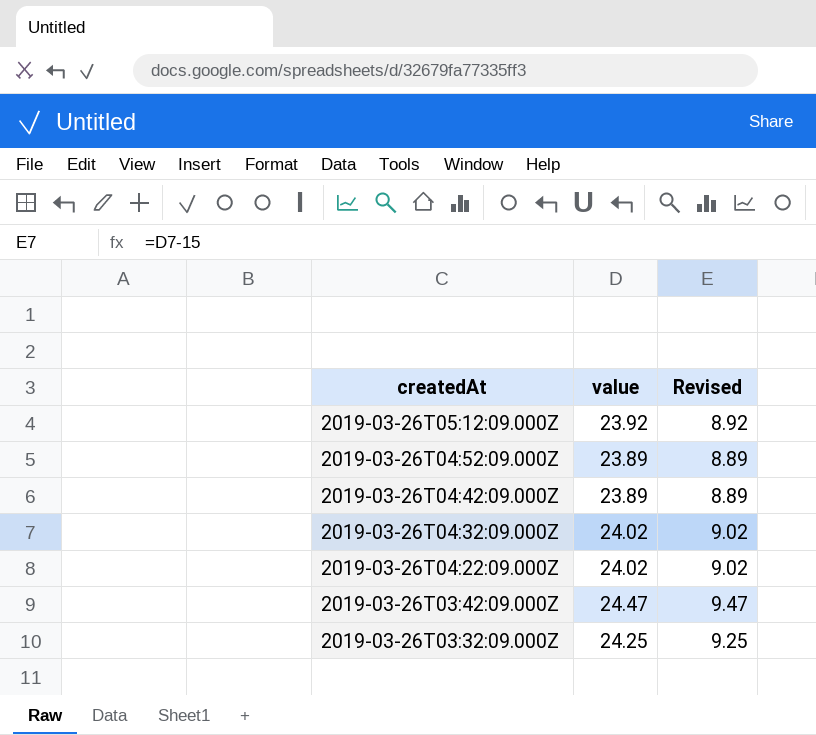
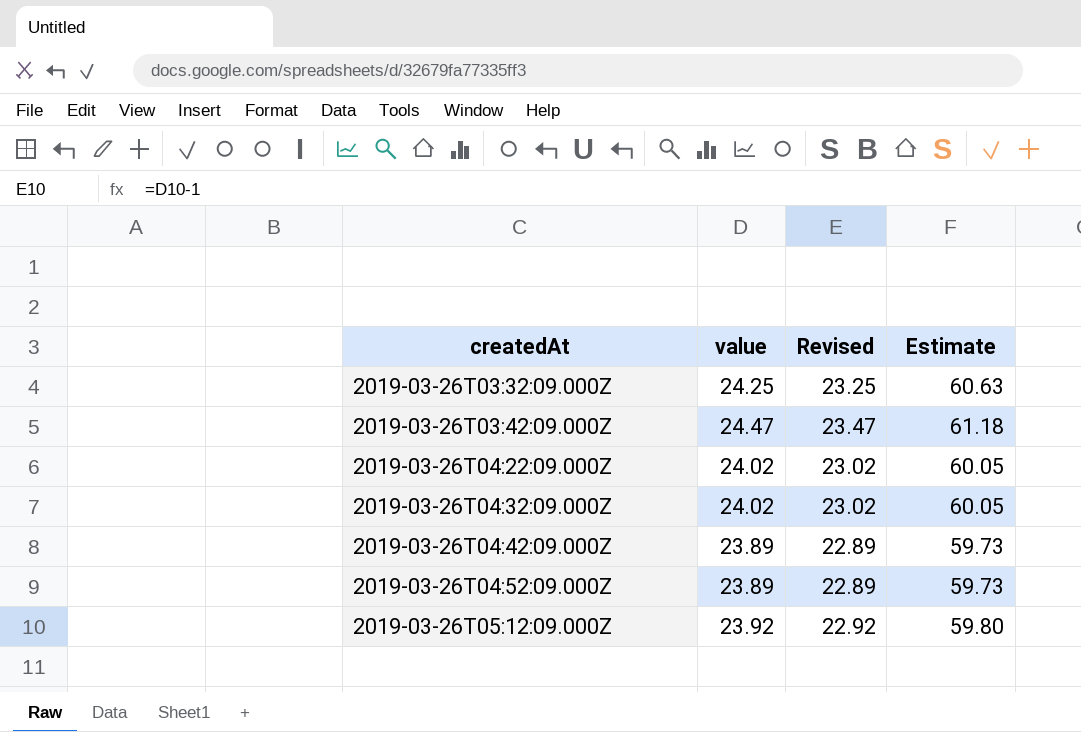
row order: createdAt descending -> createdAt ascending
column Revised | formula: [value] - 15 -> [value] - 1
column Estimate | formula: none -> [value] * 2.5

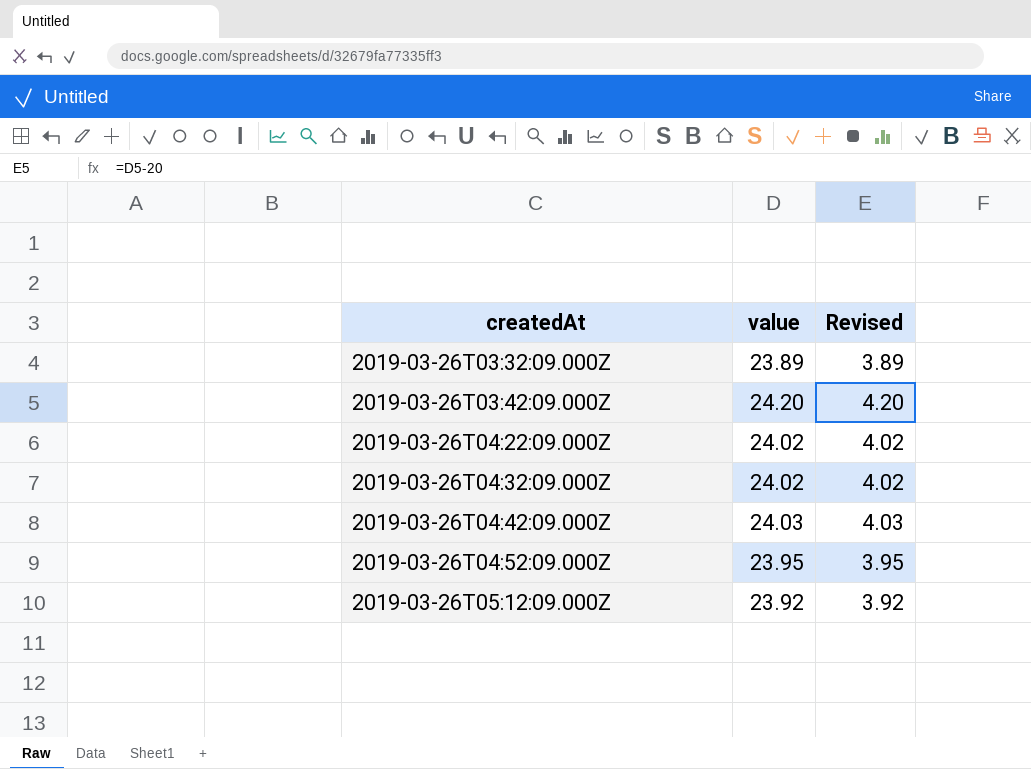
column Estimate | formula: [value] * 2.5 -> none
column Revised | formula: [value] - 1 -> [value] - 20
2019-03-26T03:32:09.000Z | value: 24.25 -> 23.89
2019-03-26T03:42:09.000Z | value: 24.47 -> 24.20
2019-03-26T04:42:09.000Z | value: 23.89 -> 24.03
2019-03-26T04:52:09.000Z | value: 23.89 -> 23.95

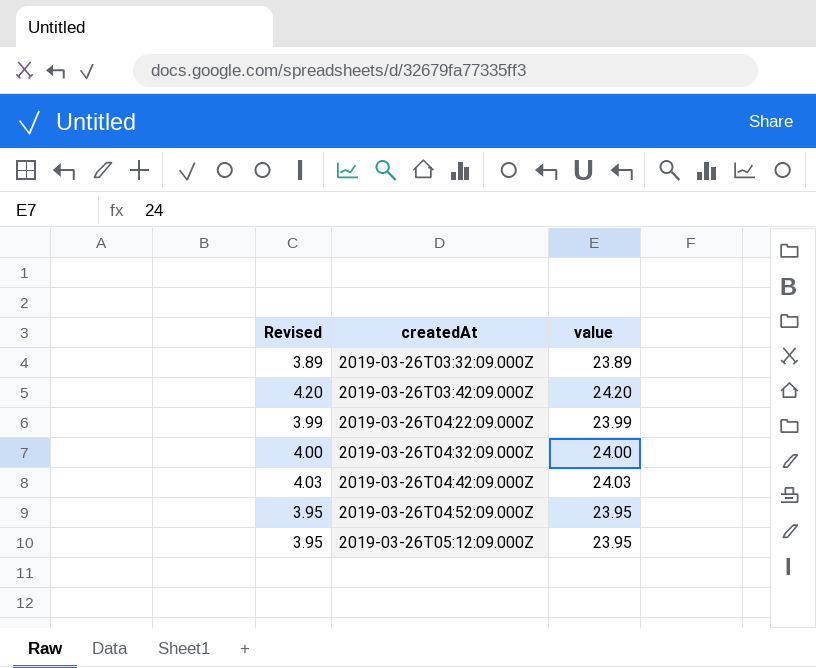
column Revised | position: 3 -> 1
2019-03-26T04:22:09.000Z | Revised: 4.02 -> 3.99
2019-03-26T04:22:09.000Z | value: 24.02 -> 23.99
2019-03-26T04:32:09.000Z | Revised: 4.02 -> 4.00
2019-03-26T04:32:09.000Z | value: 24.02 -> 24.00
2019-03-26T05:12:09.000Z | Revised: 3.92 -> 3.95
2019-03-26T05:12:09.000Z | value: 23.92 -> 23.95

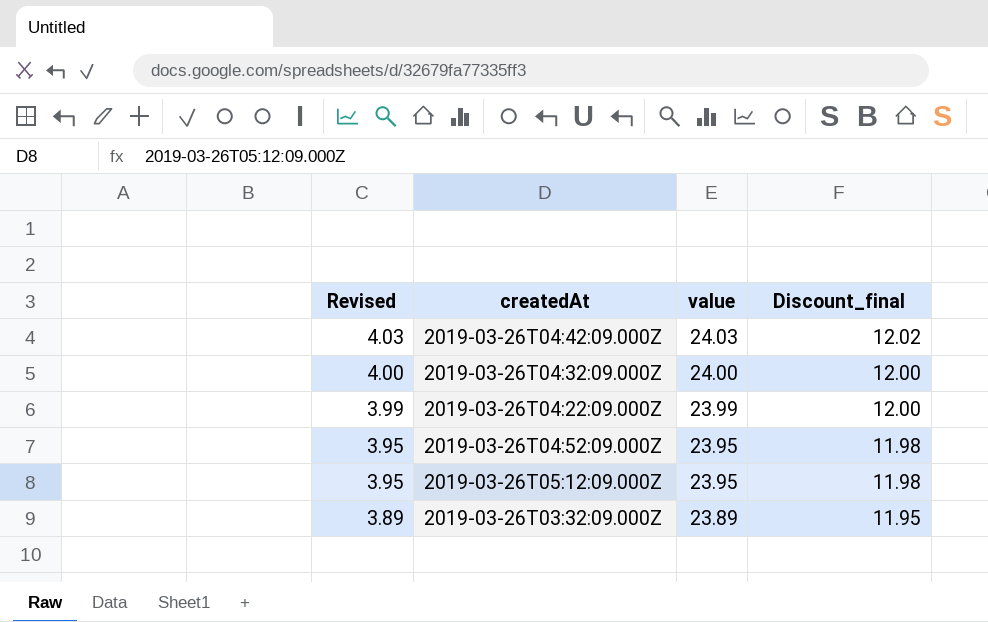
row order: createdAt ascending -> Revised descending
column Discount_final | formula: none -> [value] * 0.5
row 2019-03-26T03:42:09.000Z: 4.20 | 24.20 -> none

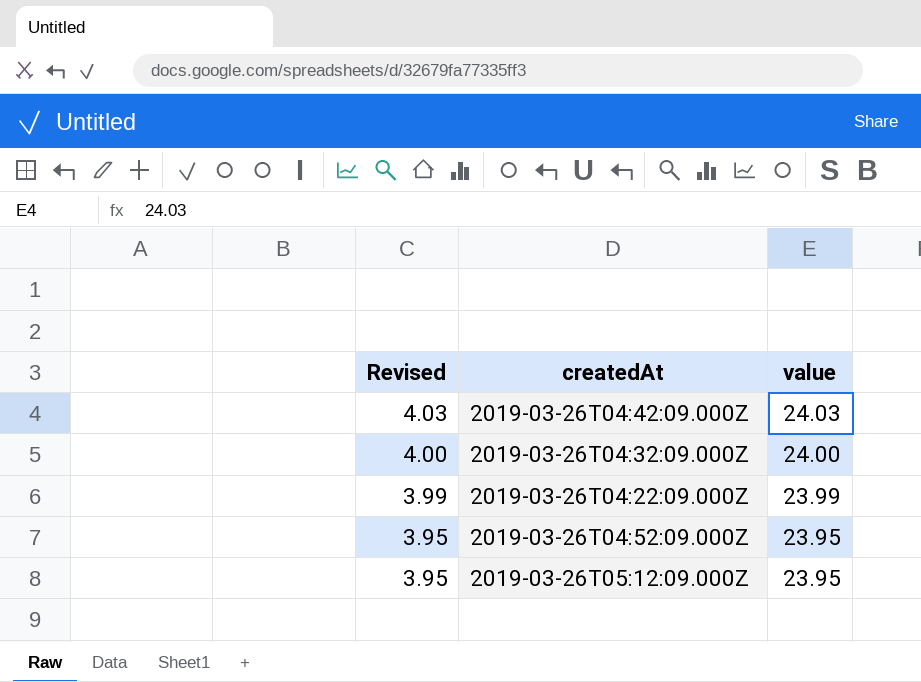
column Discount_final | formula: [value] * 0.5 -> none
row 2019-03-26T03:32:09.000Z: 3.89 | 23.89 | 11.95 -> none

